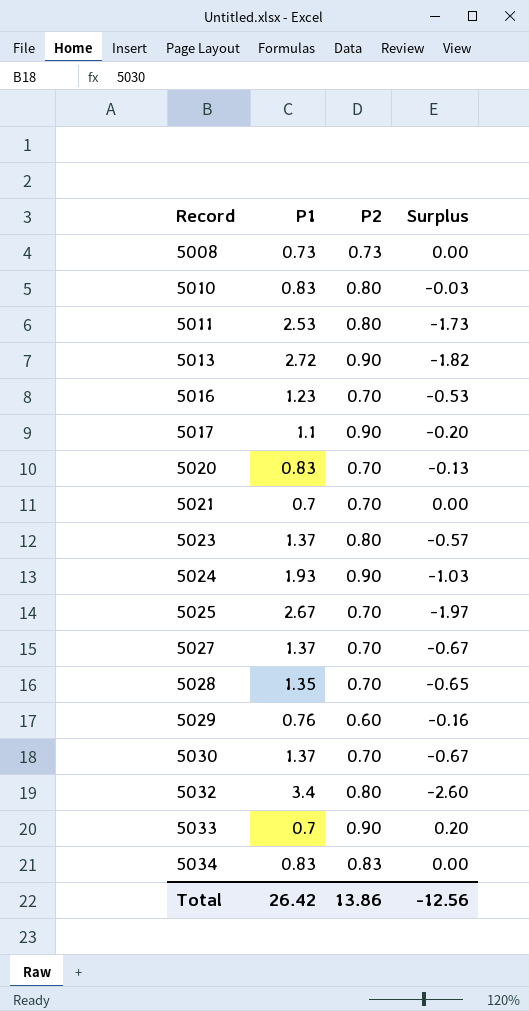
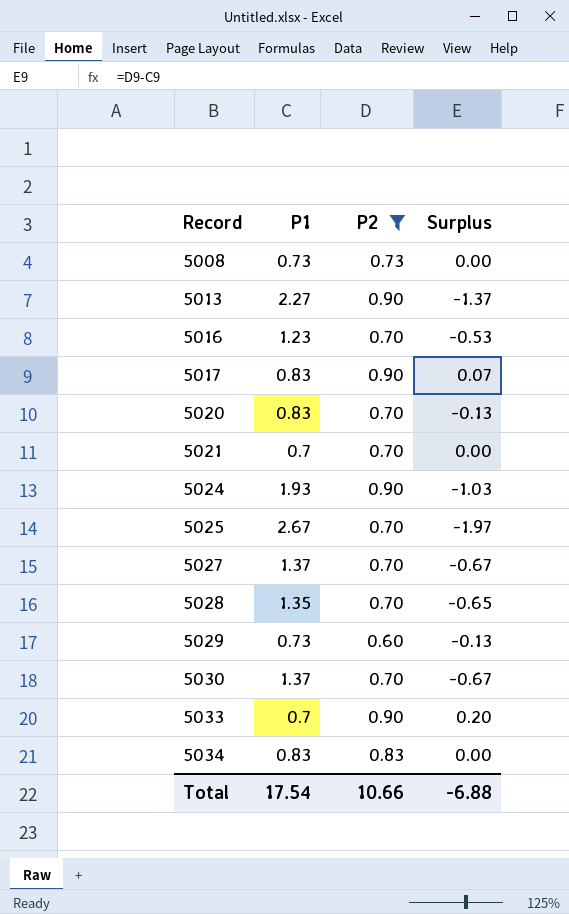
filter: none -> P2 != 0.80
5013 | P1: 2.72 -> 2.27
5013 | Surplus: -1.82 -> -1.37
5017 | P1: 1.1 -> 0.83
5017 | Surplus: -0.20 -> 0.07
5029 | P1: 0.76 -> 0.73
5029 | Surplus: -0.16 -> -0.13
Total | P1: 26.42 -> 17.54
Total | P2: 13.86 -> 10.66
Total | Surplus: -12.56 -> -6.88

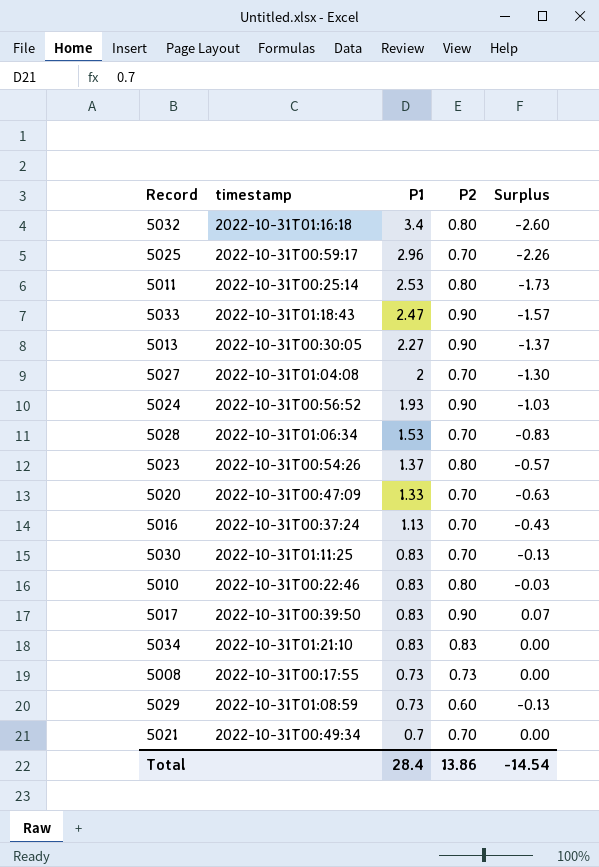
filter: P2 != 0.80 -> none
row order: Record ascending -> P1 descending
column timestamp | position: none -> 2
5025 | P1: 2.67 -> 2.96
5025 | Surplus: -1.97 -> -2.26
5033 | P1: 0.7 -> 2.47
5033 | Surplus: 0.20 -> -1.57
5027 | P1: 1.37 -> 2
5027 | Surplus: -0.67 -> -1.30
5028 | P1: 1.35 -> 1.53
5028 | Surplus: -0.65 -> -0.83
5020 | P1: 0.83 -> 1.33
5020 | Surplus: -0.13 -> -0.63
5016 | P1: 1.23 -> 1.13
5016 | Surplus: -0.53 -> -0.43
5030 | P1: 1.37 -> 0.83
5030 | Surplus: -0.67 -> -0.13
Total | P1: 17.54 -> 28.4
Total | P2: 10.66 -> 13.86
Total | Surplus: -6.88 -> -14.54

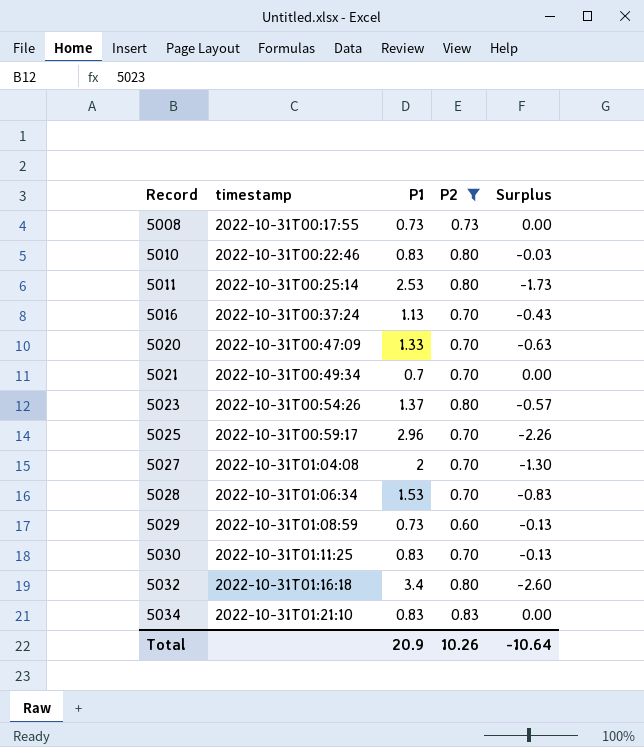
filter: none -> P2 != 0.90
row order: P1 descending -> Record ascending
Total | P1: 28.4 -> 20.9
Total | P2: 13.86 -> 10.26
Total | Surplus: -14.54 -> -10.64

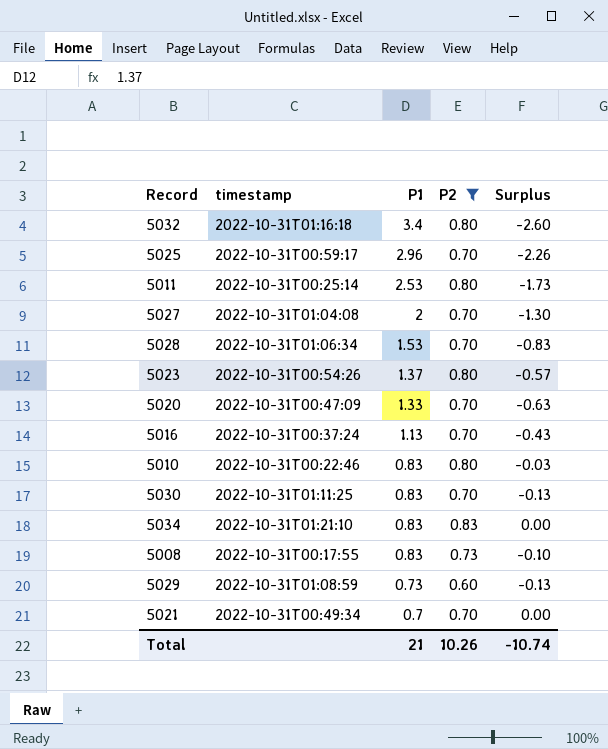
row order: Record ascending -> P1 descending
5008 | P1: 0.73 -> 0.83
5008 | Surplus: 0.00 -> -0.10
Total | P1: 20.9 -> 21
Total | Surplus: -10.64 -> -10.74

